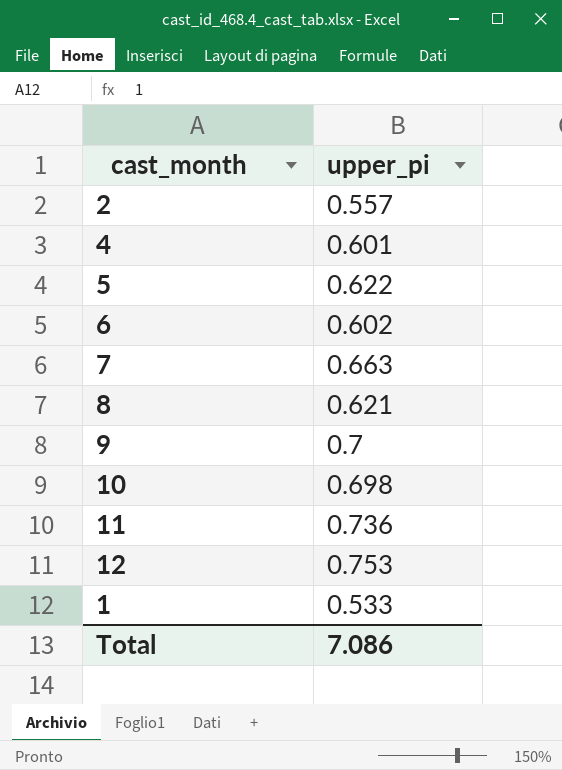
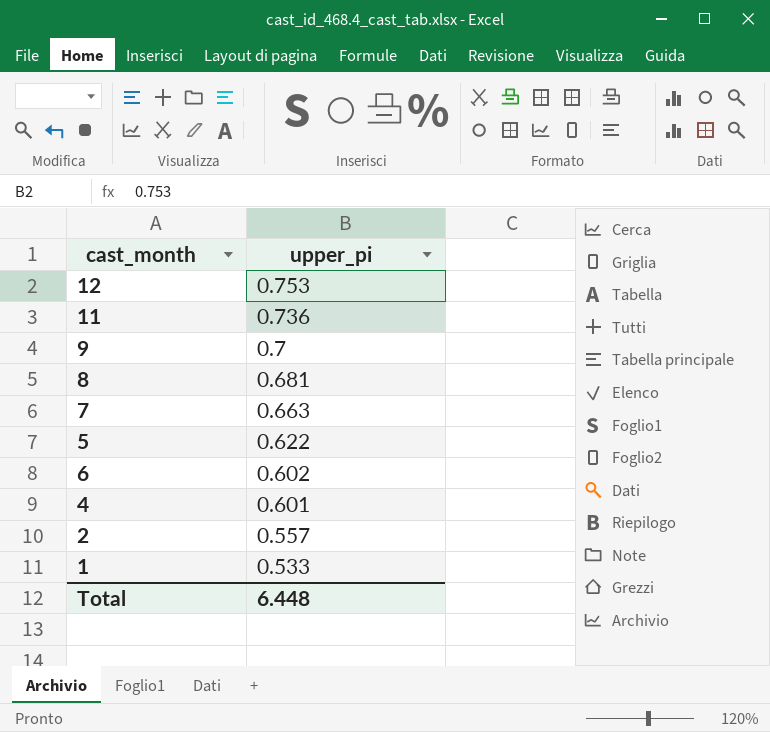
row order: none -> upper_pi descending
row 10: 0.698 -> none
8 | upper_pi: 0.621 -> 0.681
Total | upper_pi: 7.086 -> 6.448

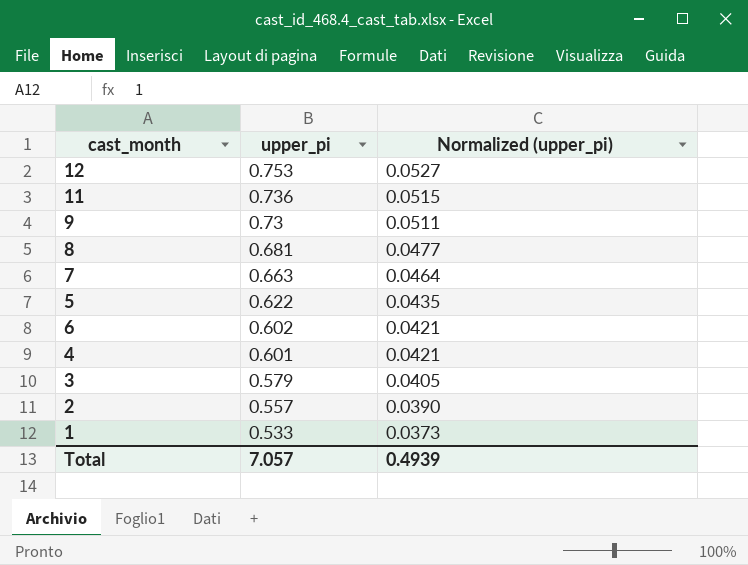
column Normalized (upper_pi) | formula: none -> [upper_pi] * 0.07
9 | upper_pi: 0.7 -> 0.73
row 3: none -> 0.579 | 0.0405
Total | upper_pi: 6.448 -> 7.057

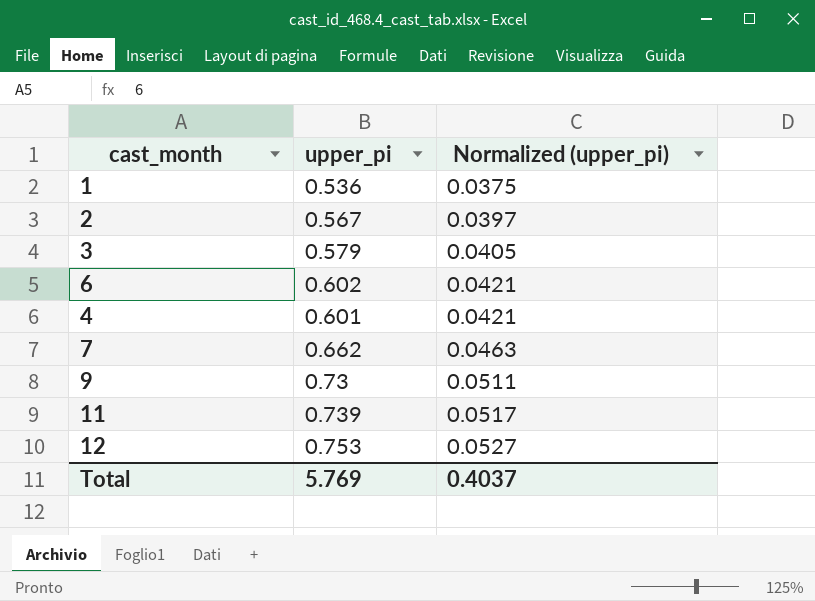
row order: upper_pi descending -> Normalized (upper_pi) ascending
row 8: 0.681 | 0.0477 -> none
row 5: 0.622 | 0.0435 -> none
1 | upper_pi: 0.533 -> 0.536
1 | Normalized (upper_pi): 0.0373 -> 0.0375
2 | upper_pi: 0.557 -> 0.567
2 | Normalized (upper_pi): 0.0390 -> 0.0397
7 | upper_pi: 0.663 -> 0.662
7 | Normalized (upper_pi): 0.0464 -> 0.0463
11 | upper_pi: 0.736 -> 0.739
11 | Normalized (upper_pi): 0.0515 -> 0.0517
Total | upper_pi: 7.057 -> 5.769
Total | Normalized (upper_pi): 0.4939 -> 0.4037

